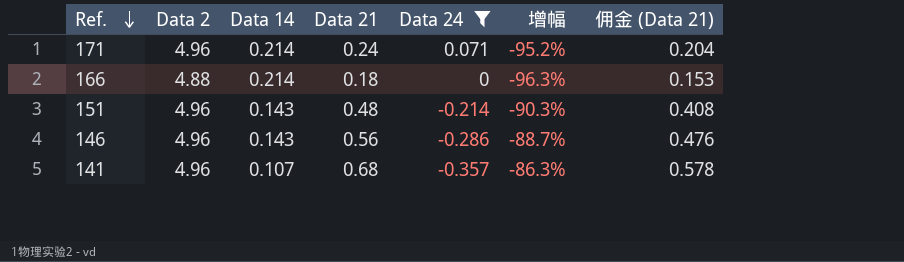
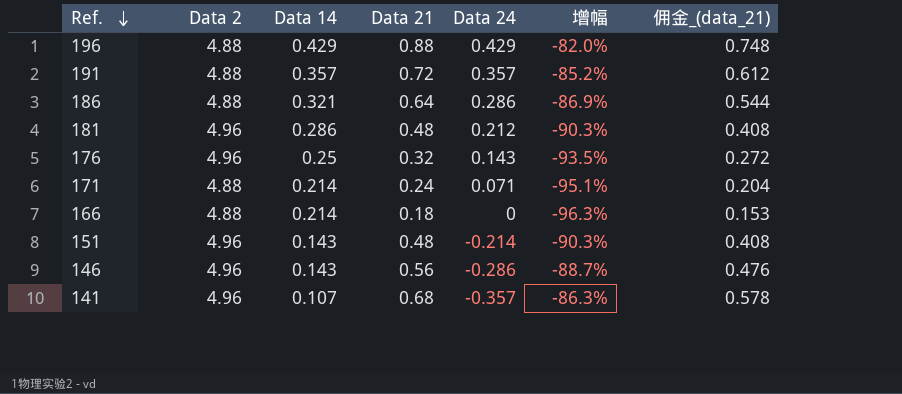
filter: Data 24 <= 0.071 -> none
column name: 佣金 (Data 21) -> 佣金_(data_21)
171 | Data 2: 4.96 -> 4.88
171 | 增幅: -95.2% -> -95.1%

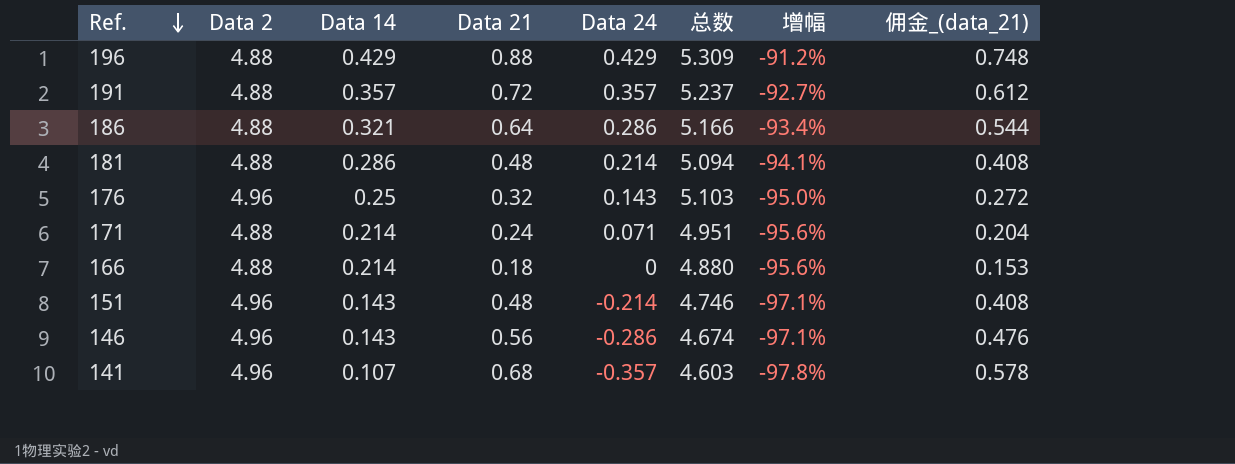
column 总数 | formula: none -> [Data 2] + [Data 24]
column 增幅 | formula: ([Data 21] - [Data 2]) / [Data 2] -> ([Data 14] - [Data 2]) / [Data 2]
181 | Data 2: 4.96 -> 4.88
181 | Data 24: 0.212 -> 0.214

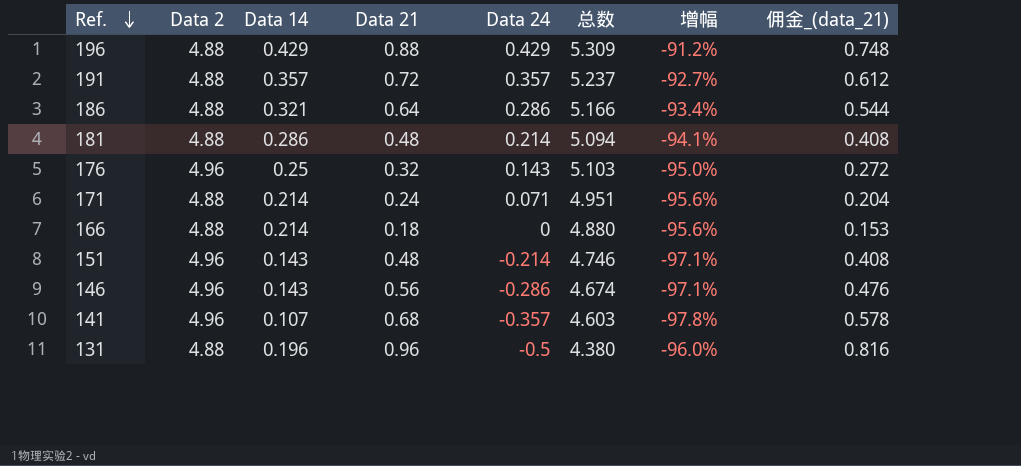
row 131: none -> 4.88 | 0.196 | 0.96 | -0.5 | 4.380 | -96.0% | 0.816

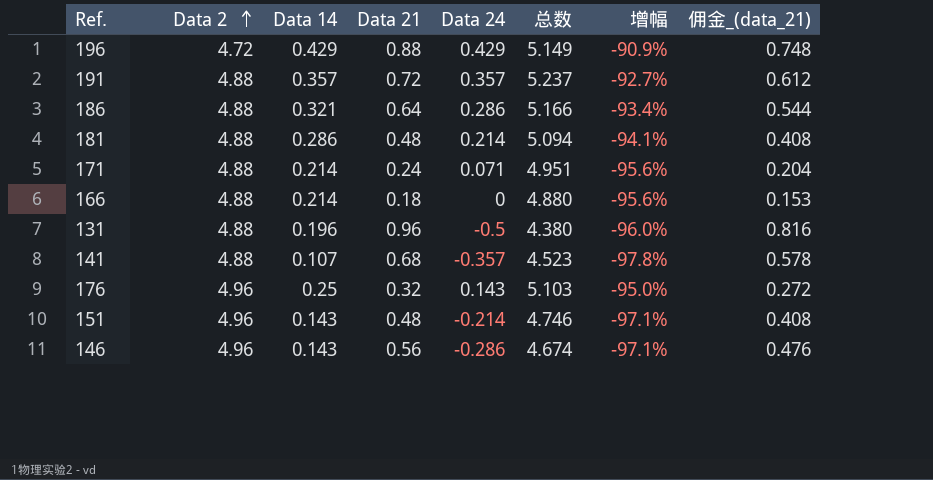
row order: Ref. descending -> Data 2 ascending
196 | Data 2: 4.88 -> 4.72
196 | 总数: 5.309 -> 5.149
196 | 增幅: -91.2% -> -90.9%
141 | Data 2: 4.96 -> 4.88
141 | 总数: 4.603 -> 4.523

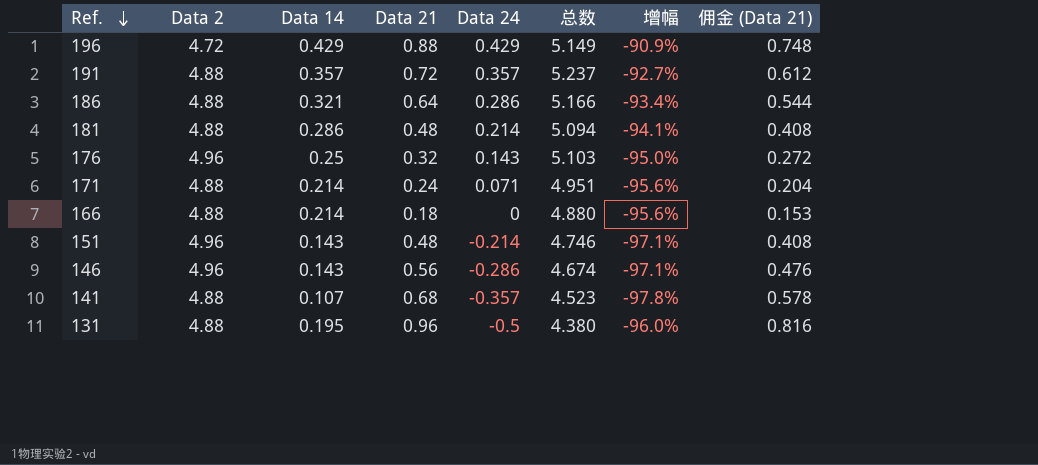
row order: Data 2 ascending -> Ref. descending
column name: 佣金_(data_21) -> 佣金 (Data 21)
131 | Data 14: 0.196 -> 0.195

